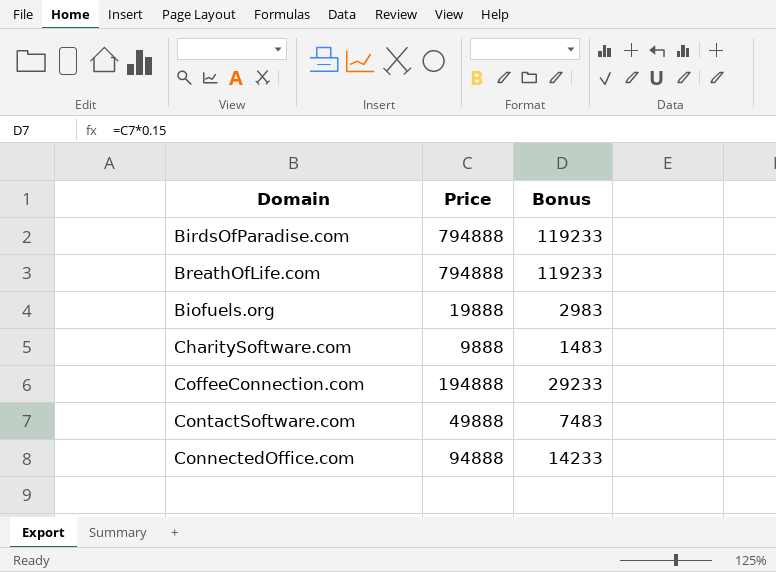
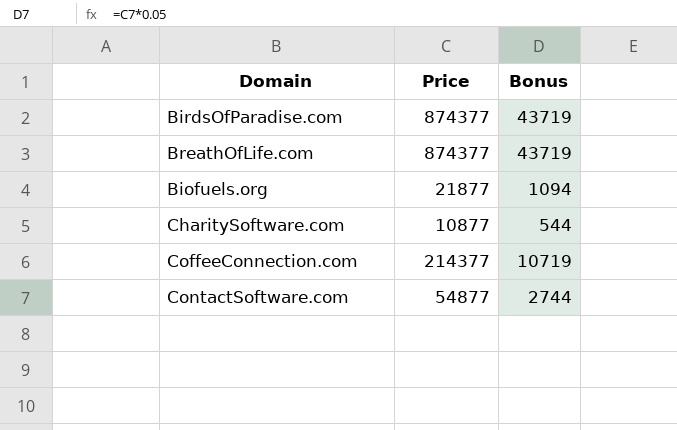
column Bonus | formula: [Price] * 0.15 -> [Price] * 0.05
row ConnectedOffice.com: 94888 | 14233 -> none
BirdsOfParadise.com | Price: 794888 -> 874377
BreathOfLife.com | Price: 794888 -> 874377
Biofuels.org | Price: 19888 -> 21877
CharitySoftware.com | Price: 9888 -> 10877
CoffeeConnection.com | Price: 194888 -> 214377
ContactSoftware.com | Price: 49888 -> 54877

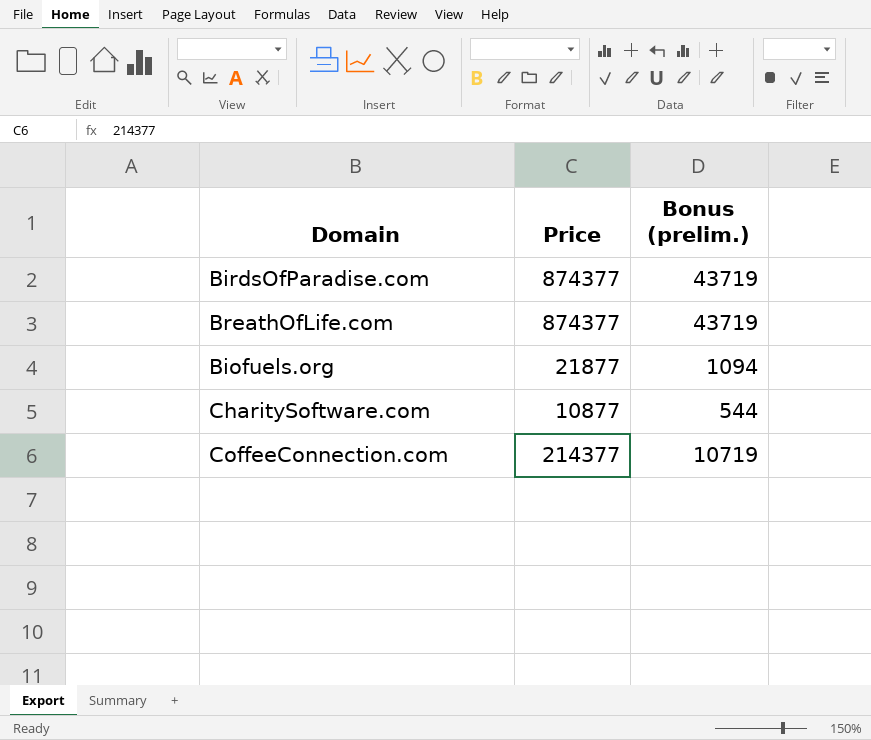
column name: Bonus -> Bonus (prelim.)
row ContactSoftware.com: 54877 | 2744 -> none

